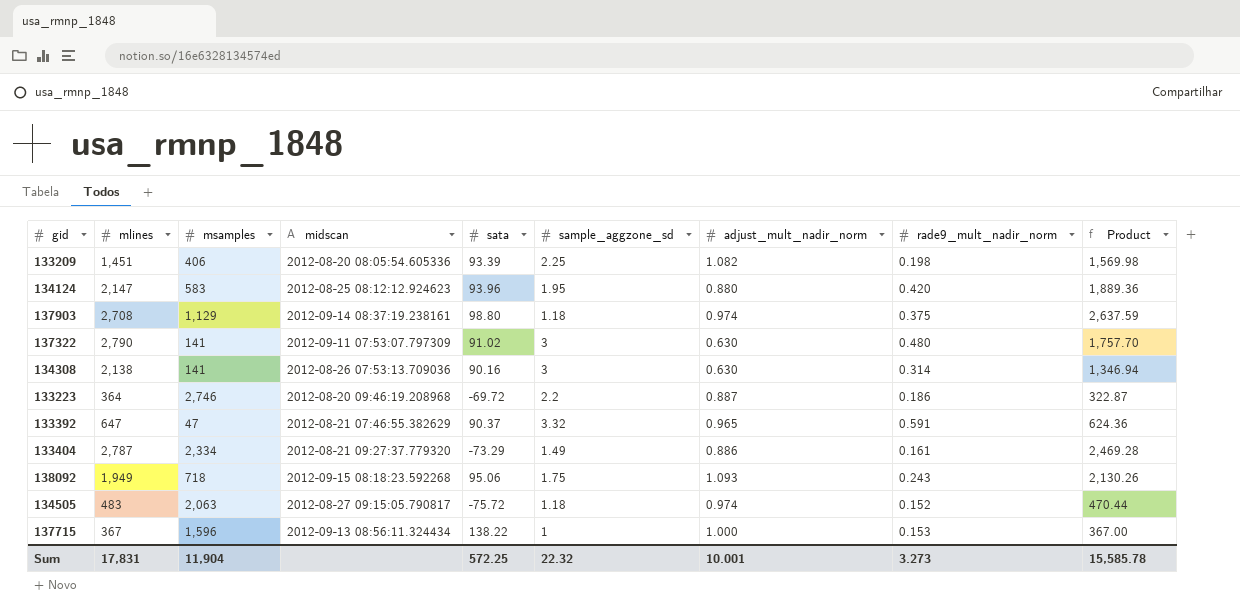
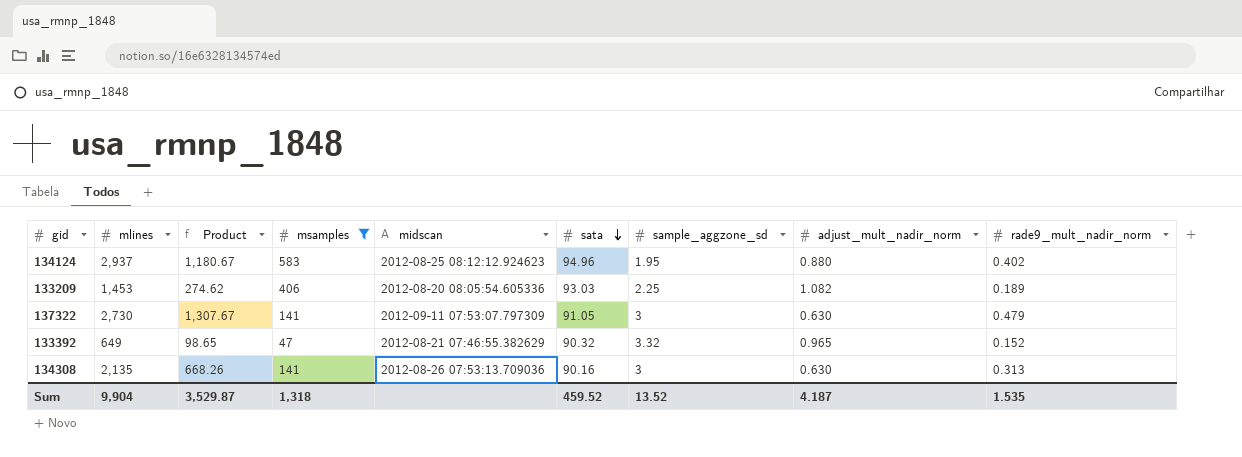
filter: none -> msamples <= 583
row order: none -> sata descending
column Product | formula: [mlines] * [adjust_mult_nadir_norm] -> [mlines] * [rade9_mult_nadir_norm]
column Product | position: 9 -> 3
134124 | mlines: 2,147 -> 2,937
134124 | sata: 93.96 -> 94.96
134124 | rade9_mult_nadir_norm: 0.420 -> 0.402
133209 | mlines: 1,451 -> 1,453
133209 | sata: 93.39 -> 93.03
133209 | rade9_mult_nadir_norm: 0.198 -> 0.189
137322 | mlines: 2,790 -> 2,730
137322 | sata: 91.02 -> 91.05
137322 | rade9_mult_nadir_norm: 0.480 -> 0.479
133392 | mlines: 647 -> 649
133392 | sata: 90.37 -> 90.32
133392 | rade9_mult_nadir_norm: 0.591 -> 0.152
134308 | mlines: 2,138 -> 2,135
134308 | rade9_mult_nadir_norm: 0.314 -> 0.313
Sum | mlines: 17,831 -> 9,904
Sum | Product: 15,585.78 -> 3,529.87
Sum | msamples: 11,904 -> 1,318
Sum | sata: 572.25 -> 459.52
Sum | sample_aggzone_sd: 22.32 -> 13.52
Sum | adjust_mult_nadir_norm: 10.001 -> 4.187
Sum | rade9_mult_nadir_norm: 3.273 -> 1.535

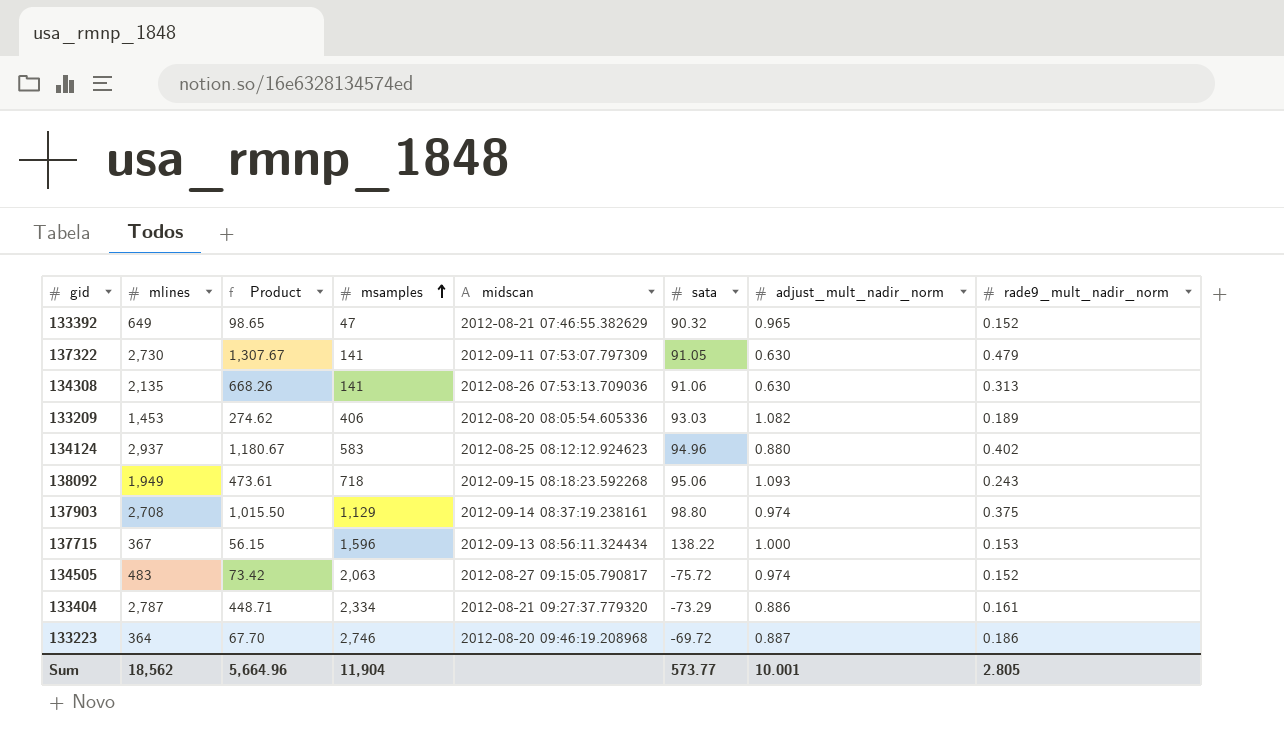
filter: msamples <= 583 -> none
row order: sata descending -> msamples ascending
column sample_aggzone_sd | position: 7 -> none
134308 | sata: 90.16 -> 91.06
Sum | mlines: 9,904 -> 18,562
Sum | Product: 3,529.87 -> 5,664.96
Sum | msamples: 1,318 -> 11,904
Sum | sata: 459.52 -> 573.77
Sum | adjust_mult_nadir_norm: 4.187 -> 10.001
Sum | rade9_mult_nadir_norm: 1.535 -> 2.805

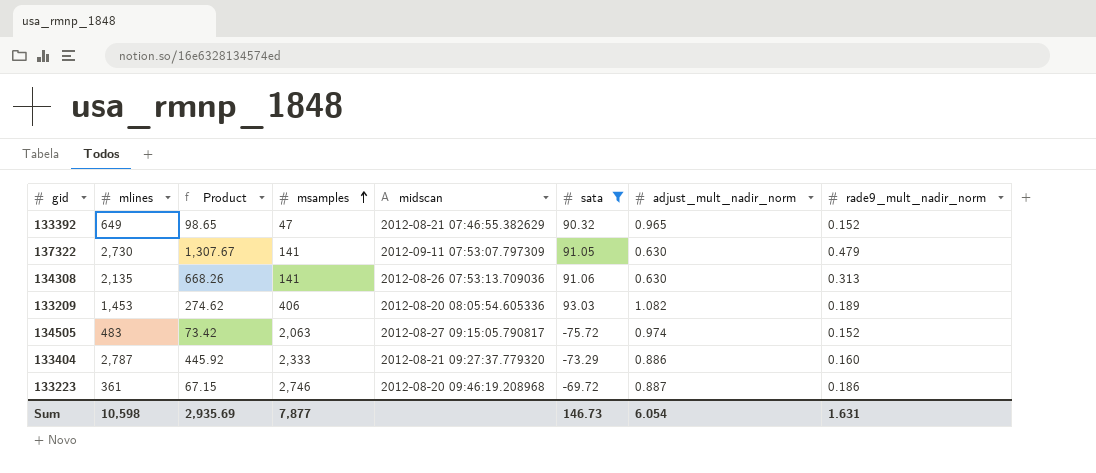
filter: none -> sata <= 93.03
133404 | Product: 448.71 -> 445.92
133404 | msamples: 2,334 -> 2,333
133404 | rade9_mult_nadir_norm: 0.161 -> 0.160
133223 | mlines: 364 -> 361
133223 | Product: 67.70 -> 67.15
Sum | mlines: 18,562 -> 10,598
Sum | Product: 5,664.96 -> 2,935.69
Sum | msamples: 11,904 -> 7,877
Sum | sata: 573.77 -> 146.73
Sum | adjust_mult_nadir_norm: 10.001 -> 6.054
Sum | rade9_mult_nadir_norm: 2.805 -> 1.631

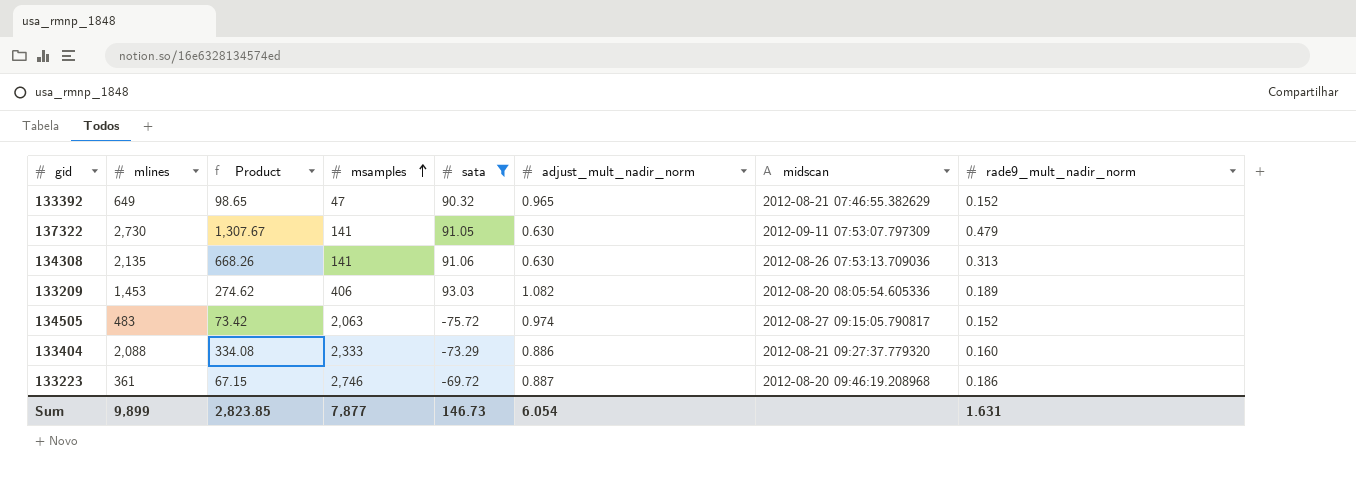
column midscan | position: 5 -> 7
133404 | mlines: 2,787 -> 2,088
133404 | Product: 445.92 -> 334.08
Sum | mlines: 10,598 -> 9,899
Sum | Product: 2,935.69 -> 2,823.85

